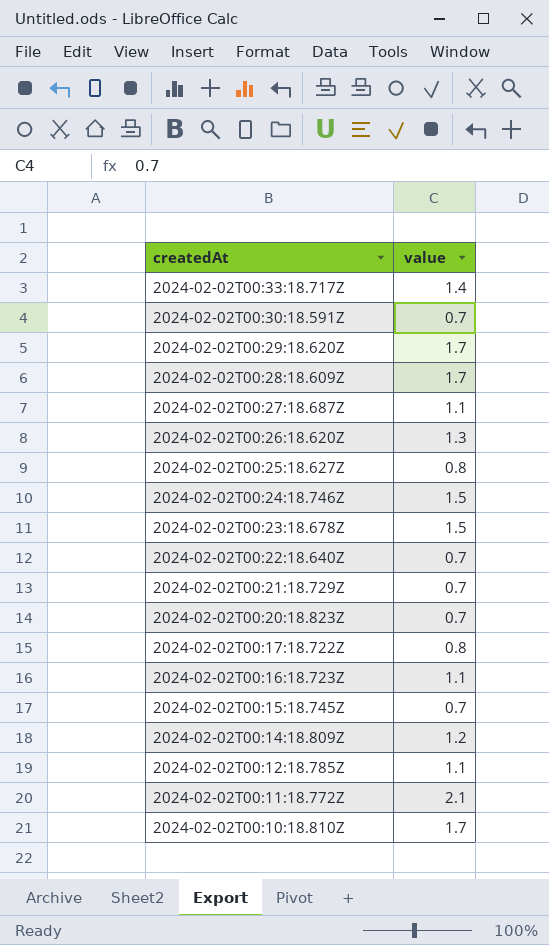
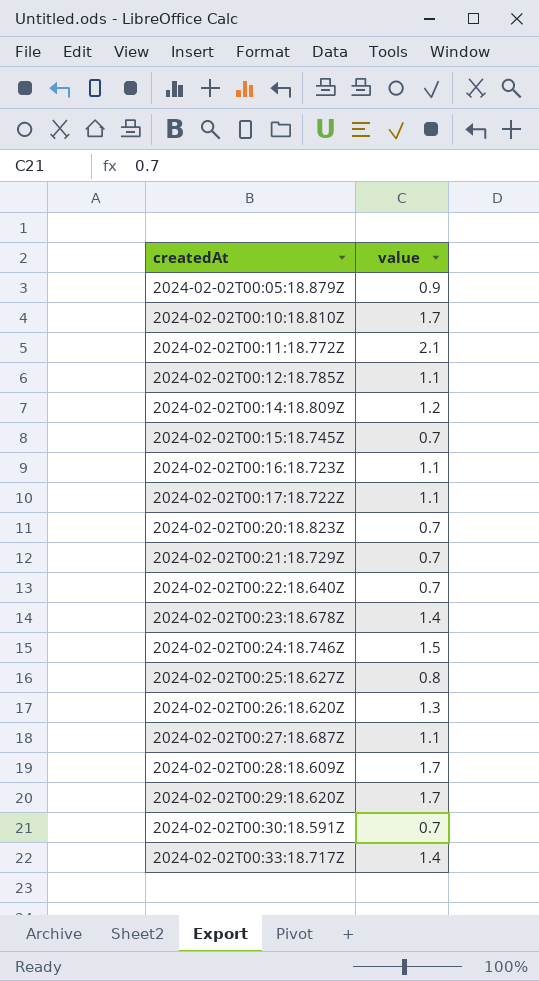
row order: createdAt descending -> createdAt ascending
row 2024-02-02T00:05:18.879Z: none -> 0.9
2024-02-02T00:17:18.722Z | value: 0.8 -> 1.1
2024-02-02T00:23:18.678Z | value: 1.5 -> 1.4

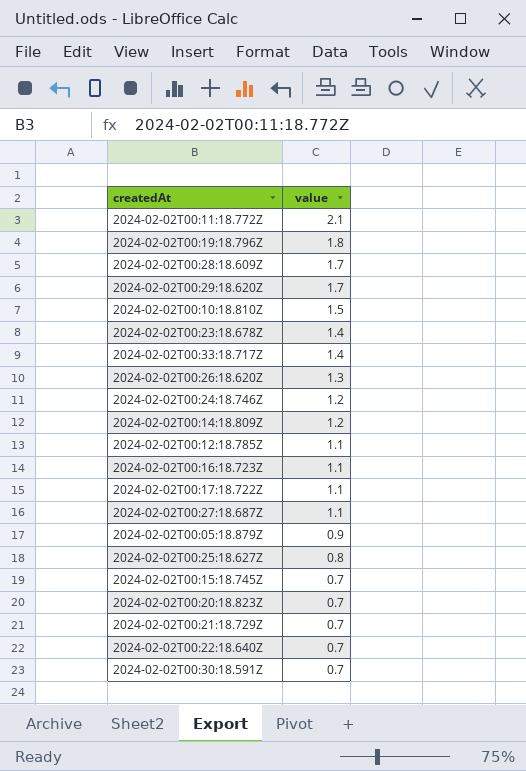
row order: createdAt ascending -> value descending
row 2024-02-02T00:19:18.796Z: none -> 1.8
2024-02-02T00:10:18.810Z | value: 1.7 -> 1.5
2024-02-02T00:24:18.746Z | value: 1.5 -> 1.2

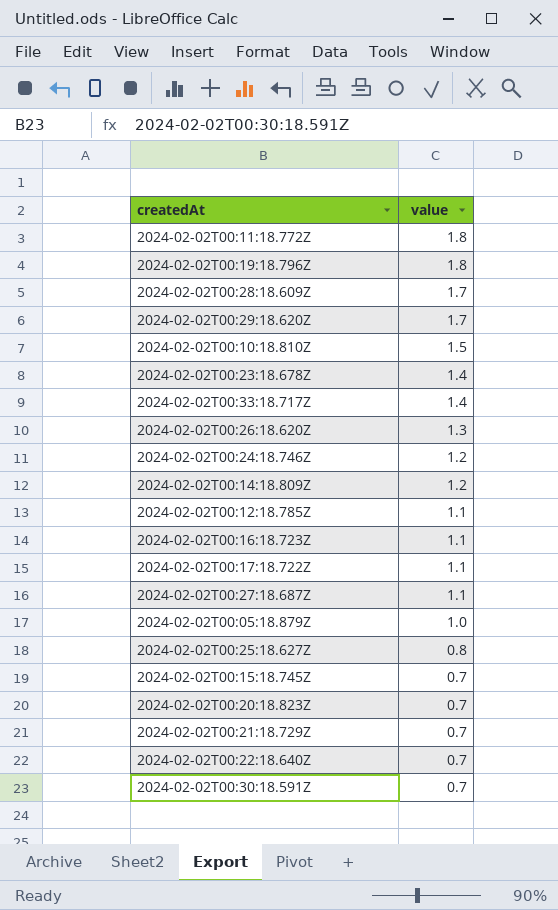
2024-02-02T00:11:18.772Z | value: 2.1 -> 1.8
2024-02-02T00:05:18.879Z | value: 0.9 -> 1.0

